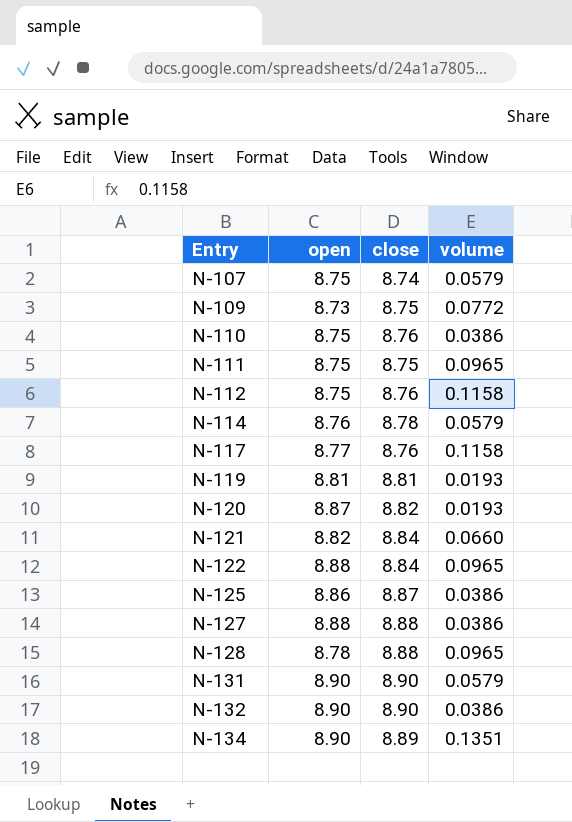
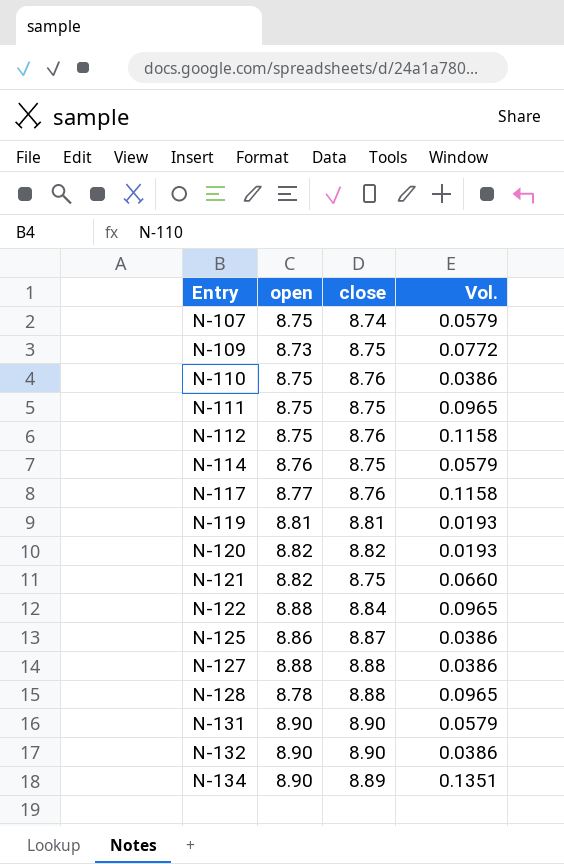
column name: volume -> Vol.
N-114 | close: 8.78 -> 8.75
N-120 | open: 8.87 -> 8.82
N-121 | close: 8.84 -> 8.75

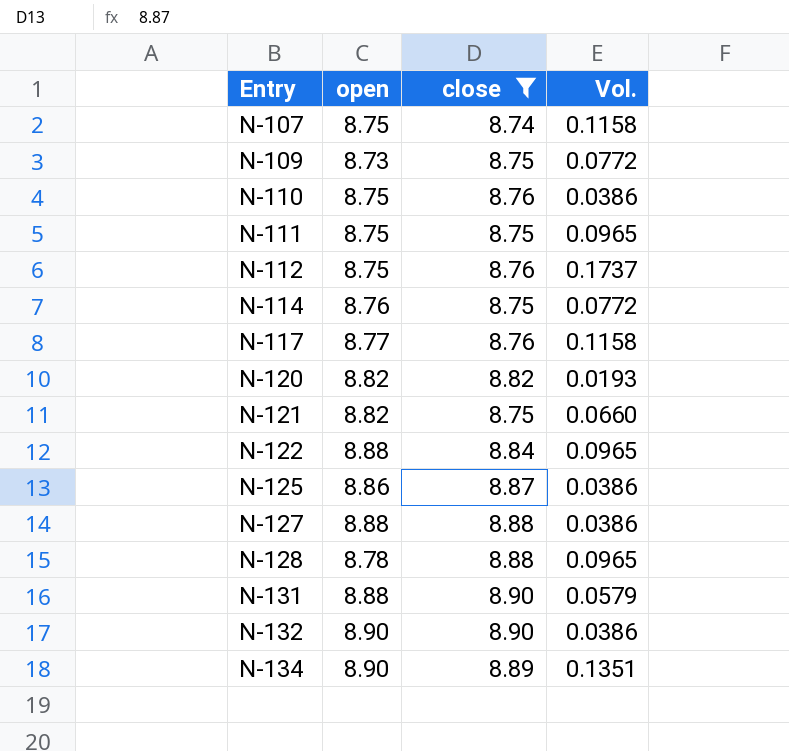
filter: none -> close != 8.81
N-107 | Vol.: 0.0579 -> 0.1158
N-112 | Vol.: 0.1158 -> 0.1737
N-114 | Vol.: 0.0579 -> 0.0772
N-131 | open: 8.90 -> 8.88

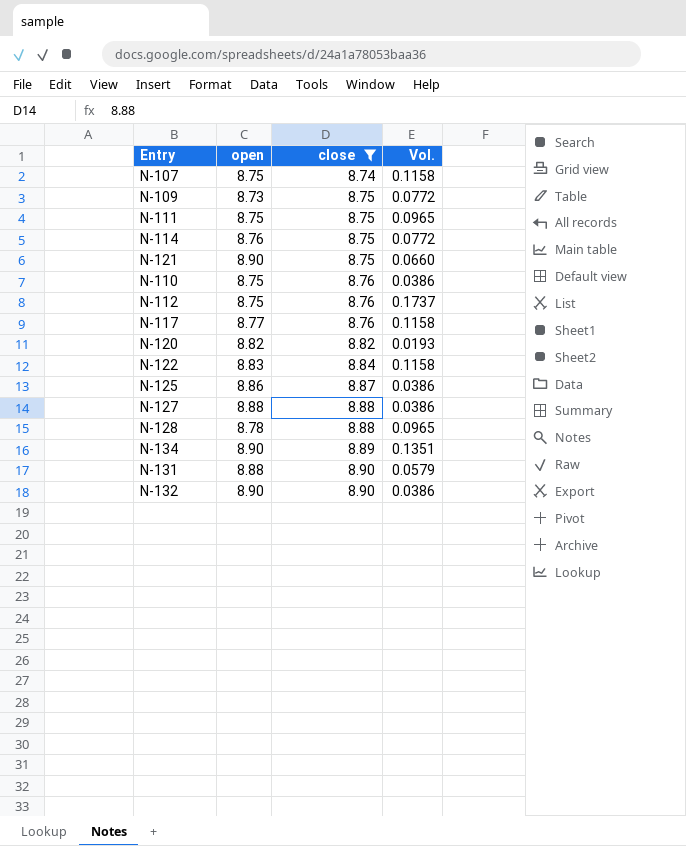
row order: Entry ascending -> close ascending
N-121 | open: 8.82 -> 8.90
N-122 | open: 8.88 -> 8.83
N-122 | Vol.: 0.0965 -> 0.1158

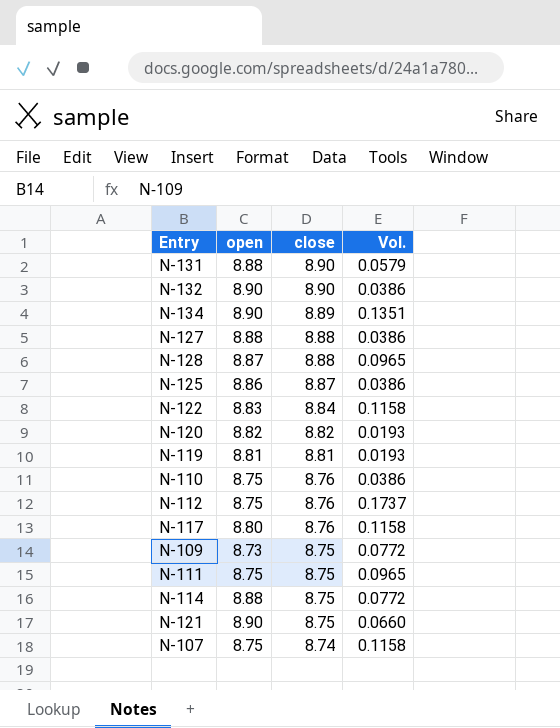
filter: close != 8.81 -> none
row order: close ascending -> close descending
N-128 | open: 8.78 -> 8.87
N-117 | open: 8.77 -> 8.80
N-114 | open: 8.76 -> 8.88

